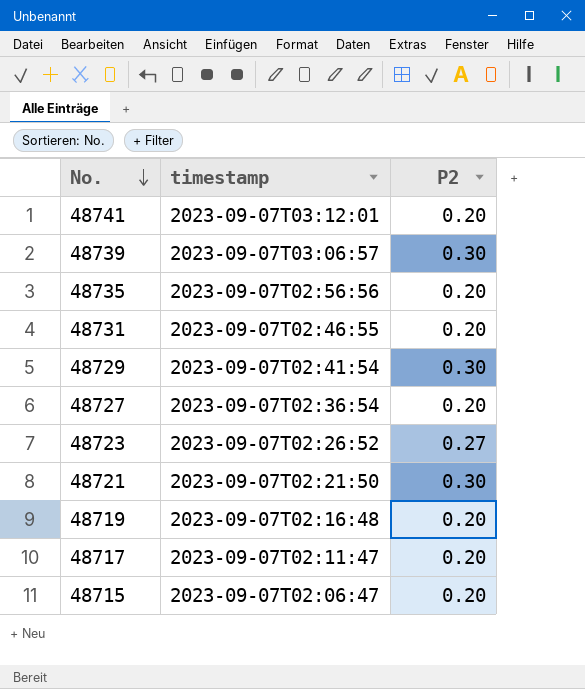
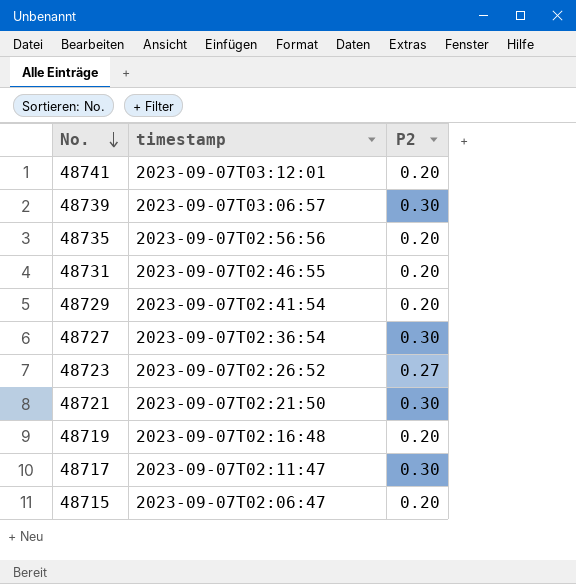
48729 | P2: 0.30 -> 0.20
48727 | P2: 0.20 -> 0.30
48717 | P2: 0.20 -> 0.30

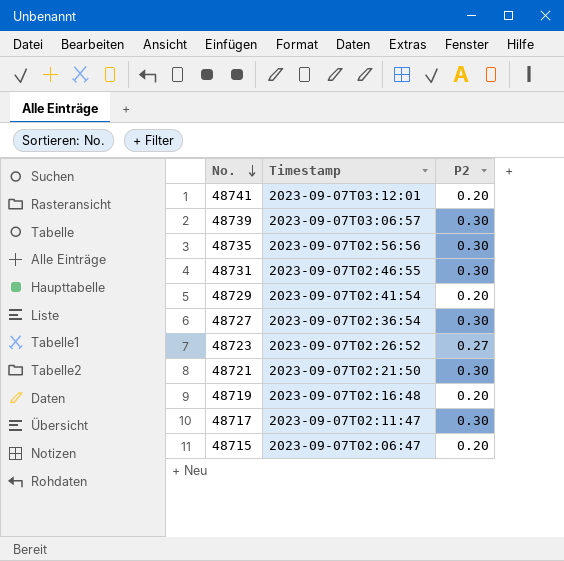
column name: timestamp -> Timestamp
48735 | P2: 0.20 -> 0.30
48731 | P2: 0.20 -> 0.30

